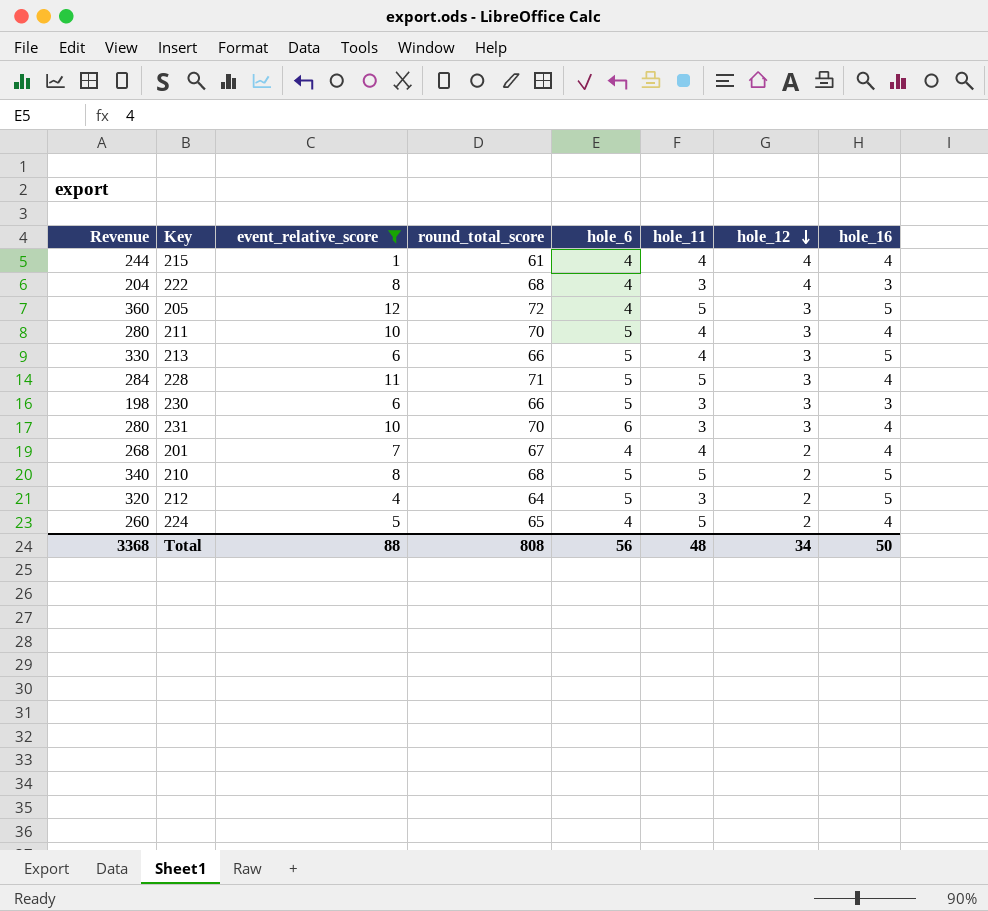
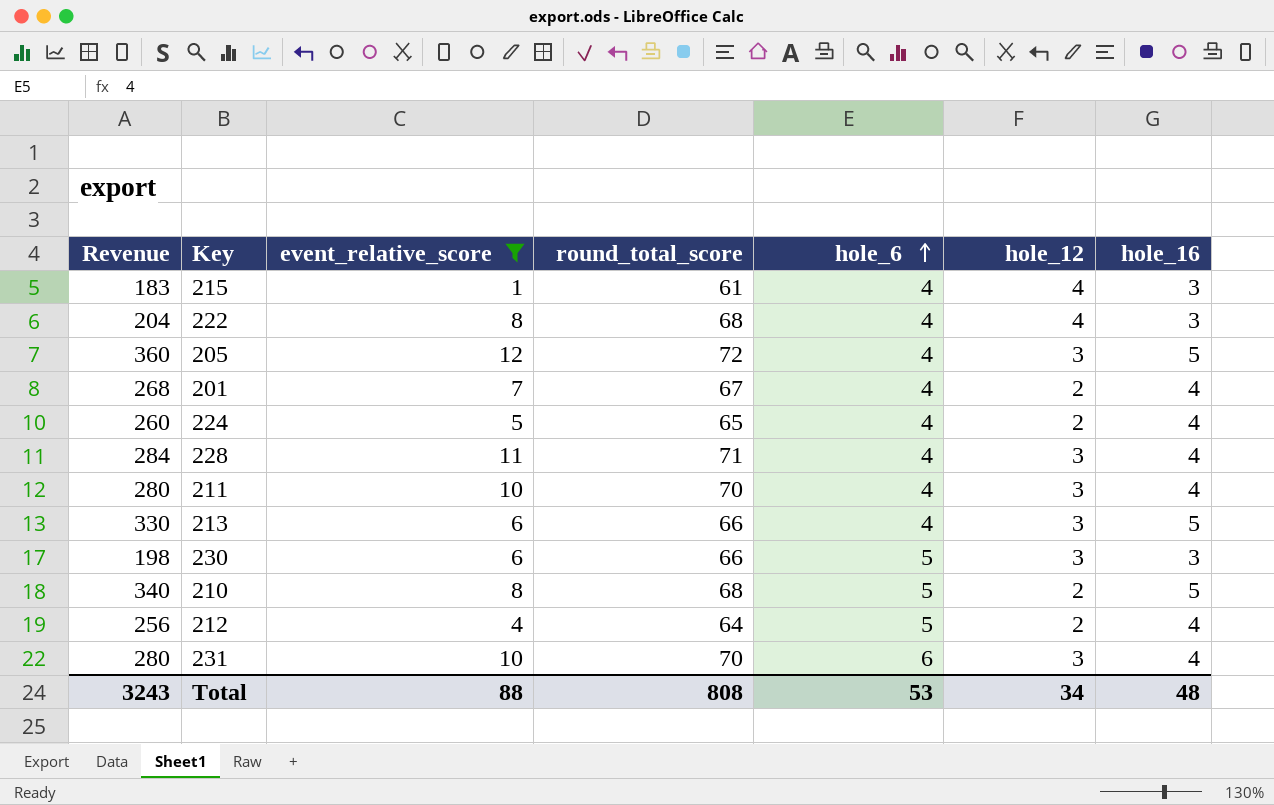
row order: hole_12 descending -> hole_6 ascending
column hole_11 | position: 6 -> none
215 | Revenue: 244 -> 183
215 | hole_16: 4 -> 3
228 | hole_6: 5 -> 4
211 | hole_6: 5 -> 4
213 | hole_6: 5 -> 4
212 | Revenue: 320 -> 256
212 | hole_16: 5 -> 4
Total | Revenue: 3368 -> 3243
Total | hole_6: 56 -> 53
Total | hole_16: 50 -> 48

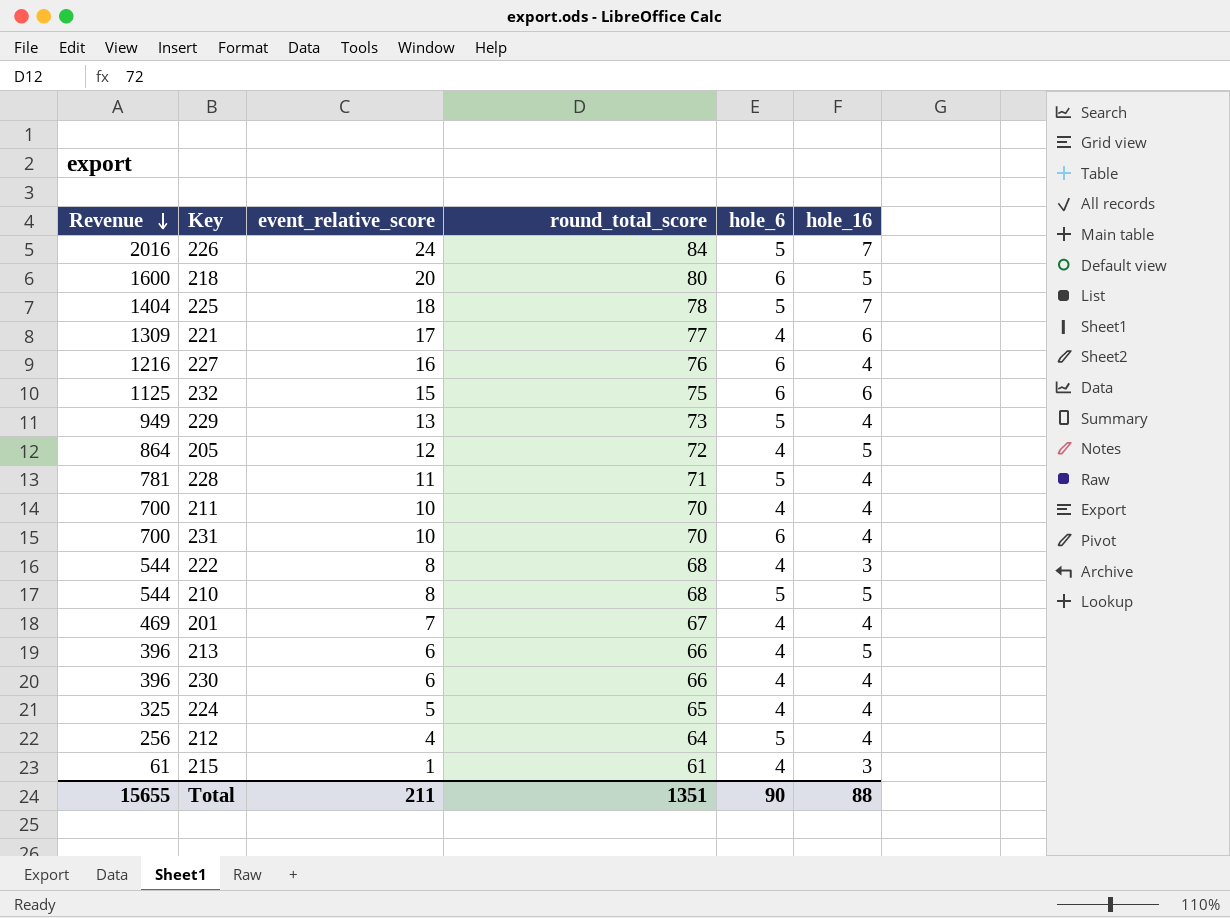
filter: event_relative_score <= 12 -> none
row order: hole_6 ascending -> Revenue descending
column hole_12 | position: 6 -> none
column Revenue | formula: [round_total_score] * [hole_16] -> [event_relative_score] * [round_total_score]
228 | hole_6: 4 -> 5
230 | hole_6: 5 -> 4
230 | hole_16: 3 -> 4
Total | Revenue: 3243 -> 15655
Total | event_relative_score: 88 -> 211
Total | round_total_score: 808 -> 1351
Total | hole_6: 53 -> 90
Total | hole_16: 48 -> 88

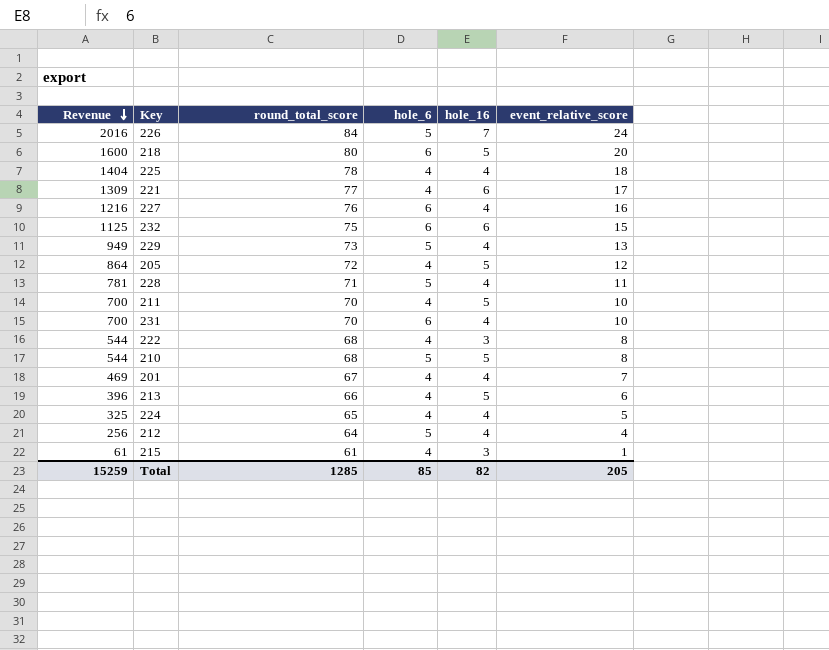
column event_relative_score | position: 3 -> 6
row 230: 396 | 6 | 66 | 4 | 4 -> none
225 | hole_6: 5 -> 4
225 | hole_16: 7 -> 4
211 | hole_16: 4 -> 5
Total | Revenue: 15655 -> 15259
Total | round_total_score: 1351 -> 1285
Total | hole_6: 90 -> 85
Total | hole_16: 88 -> 82
Total | event_relative_score: 211 -> 205

